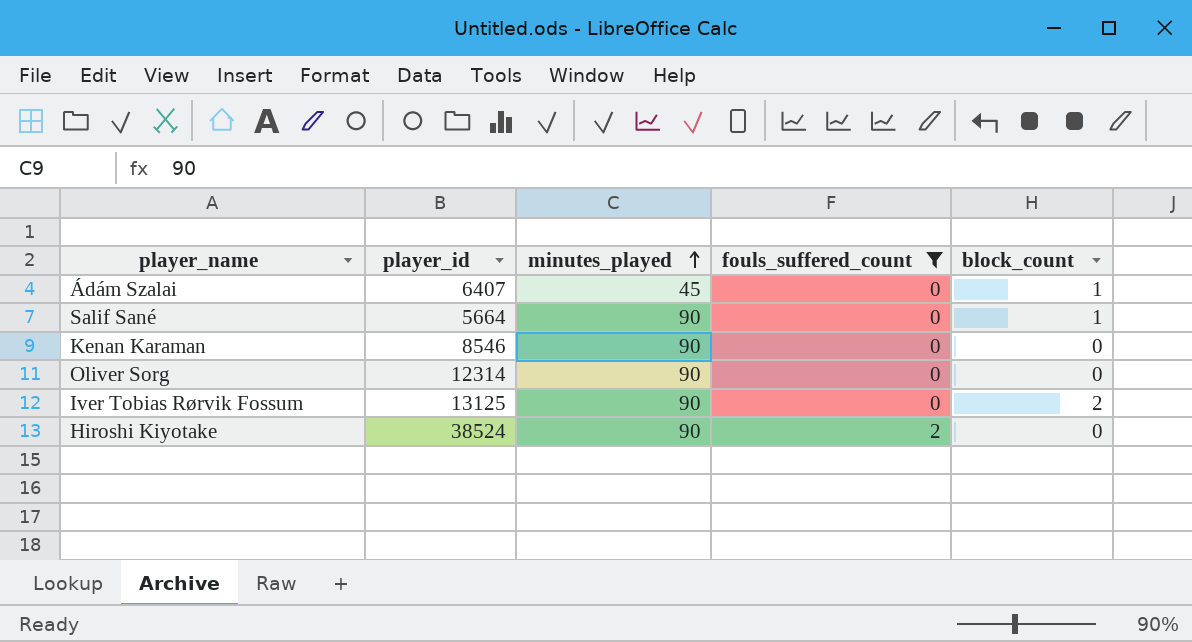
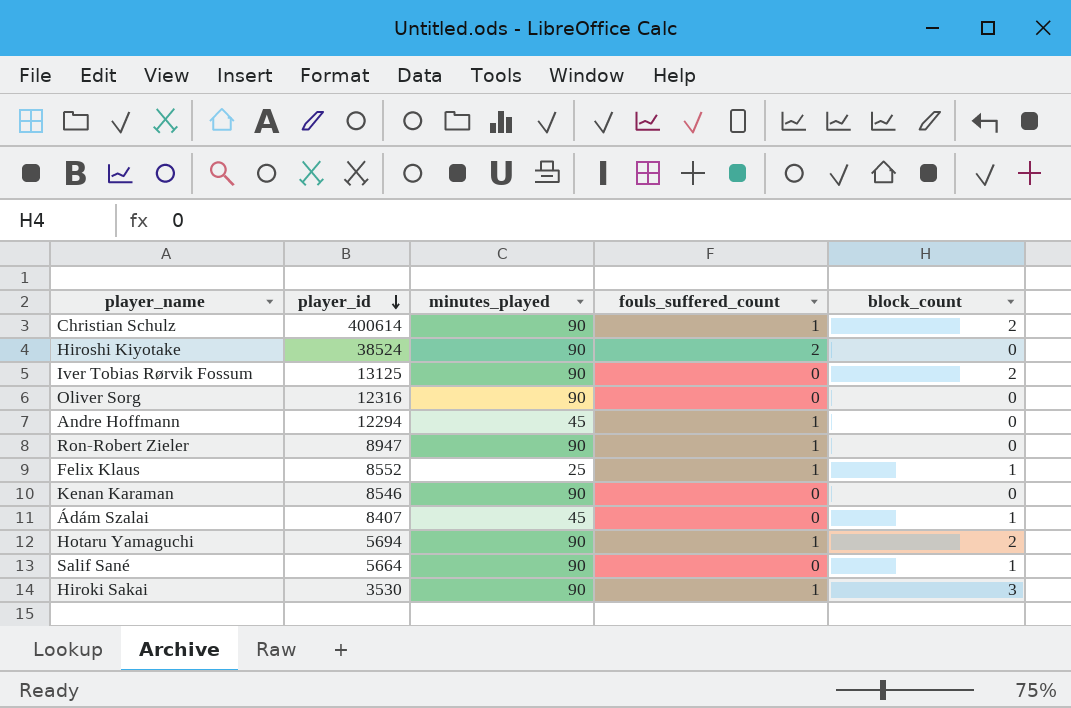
filter: fouls_suffered_count != 1 -> none
row order: minutes_played ascending -> player_id descending
Oliver Sorg | player_id: 12314 -> 12316
Ádám Szalai | player_id: 6407 -> 8407

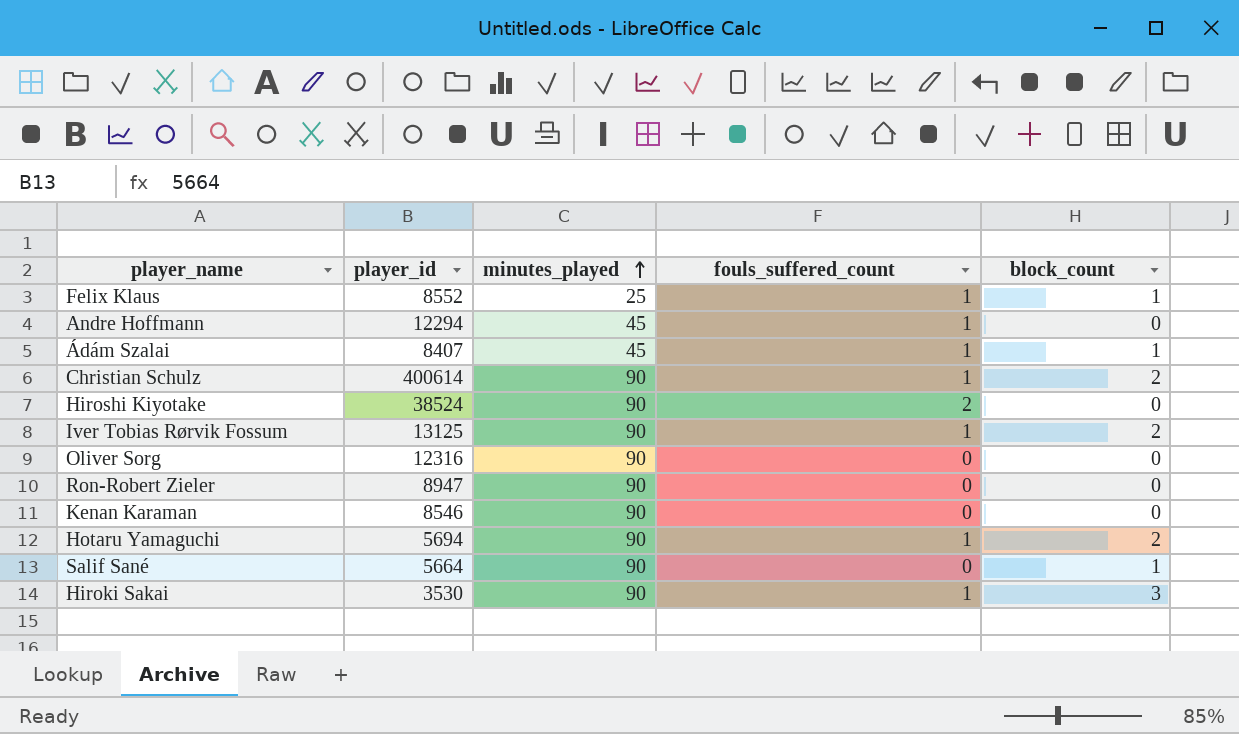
row order: player_id descending -> minutes_played ascending
Ádám Szalai | fouls_suffered_count: 0 -> 1
Iver Tobias Rørvik Fossum | fouls_suffered_count: 0 -> 1
Ron-Robert Zieler | fouls_suffered_count: 1 -> 0

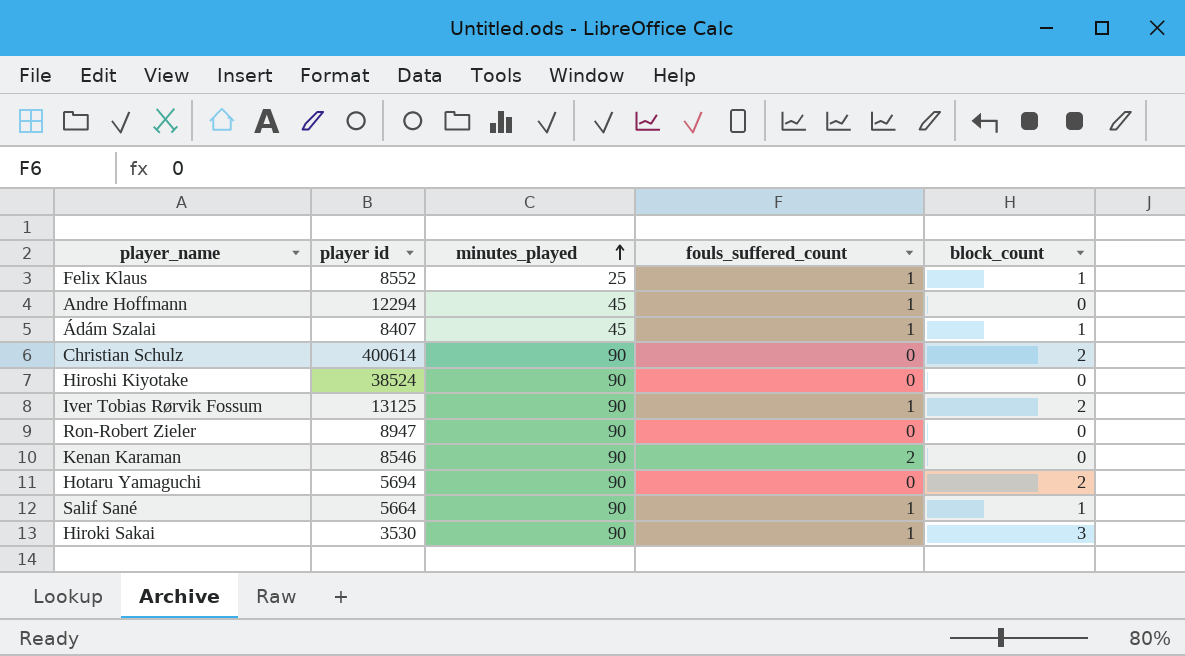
column name: player_id -> player id
row Oliver Sorg: 12316 | 90 | 0 | 0 -> none
Christian Schulz | fouls_suffered_count: 1 -> 0
Hiroshi Kiyotake | fouls_suffered_count: 2 -> 0
Kenan Karaman | fouls_suffered_count: 0 -> 2
Hotaru Yamaguchi | fouls_suffered_count: 1 -> 0
Salif Sané | fouls_suffered_count: 0 -> 1

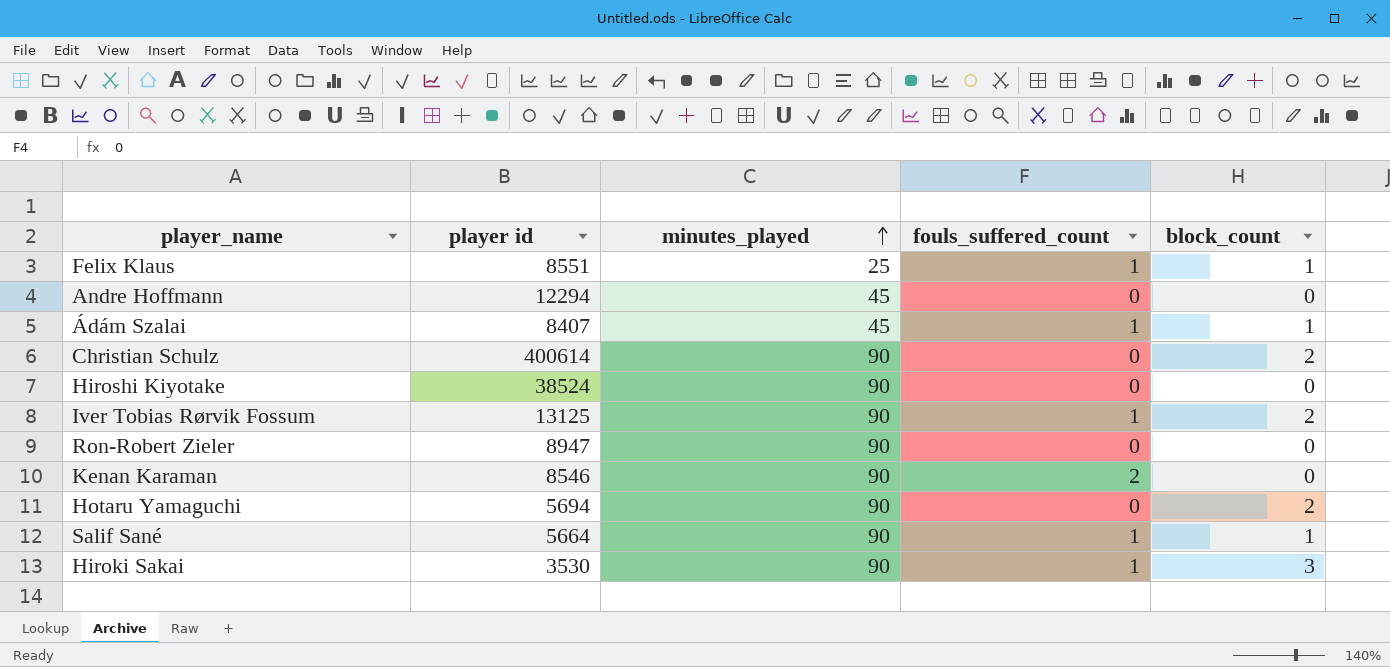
Felix Klaus | player id: 8552 -> 8551
Andre Hoffmann | fouls_suffered_count: 1 -> 0

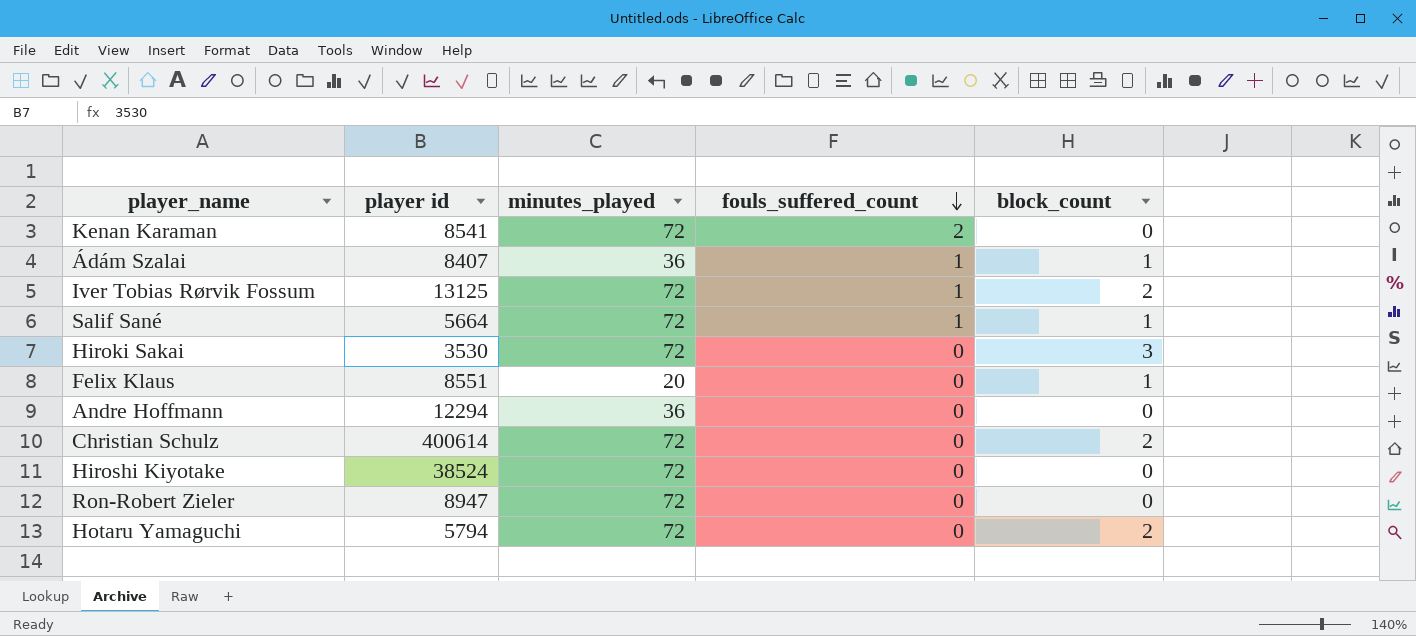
row order: minutes_played ascending -> fouls_suffered_count descending
Kenan Karaman | player id: 8546 -> 8541
Kenan Karaman | minutes_played: 90 -> 72
Ádám Szalai | minutes_played: 45 -> 36
Iver Tobias Rørvik Fossum | minutes_played: 90 -> 72
Salif Sané | minutes_played: 90 -> 72
Hiroki Sakai | minutes_played: 90 -> 72
Hiroki Sakai | fouls_suffered_count: 1 -> 0
Felix Klaus | minutes_played: 25 -> 20
Felix Klaus | fouls_suffered_count: 1 -> 0
Andre Hoffmann | minutes_played: 45 -> 36
Christian Schulz | minutes_played: 90 -> 72
Hiroshi Kiyotake | minutes_played: 90 -> 72
Ron-Robert Zieler | minutes_played: 90 -> 72
Hotaru Yamaguchi | player id: 5694 -> 5794
Hotaru Yamaguchi | minutes_played: 90 -> 72

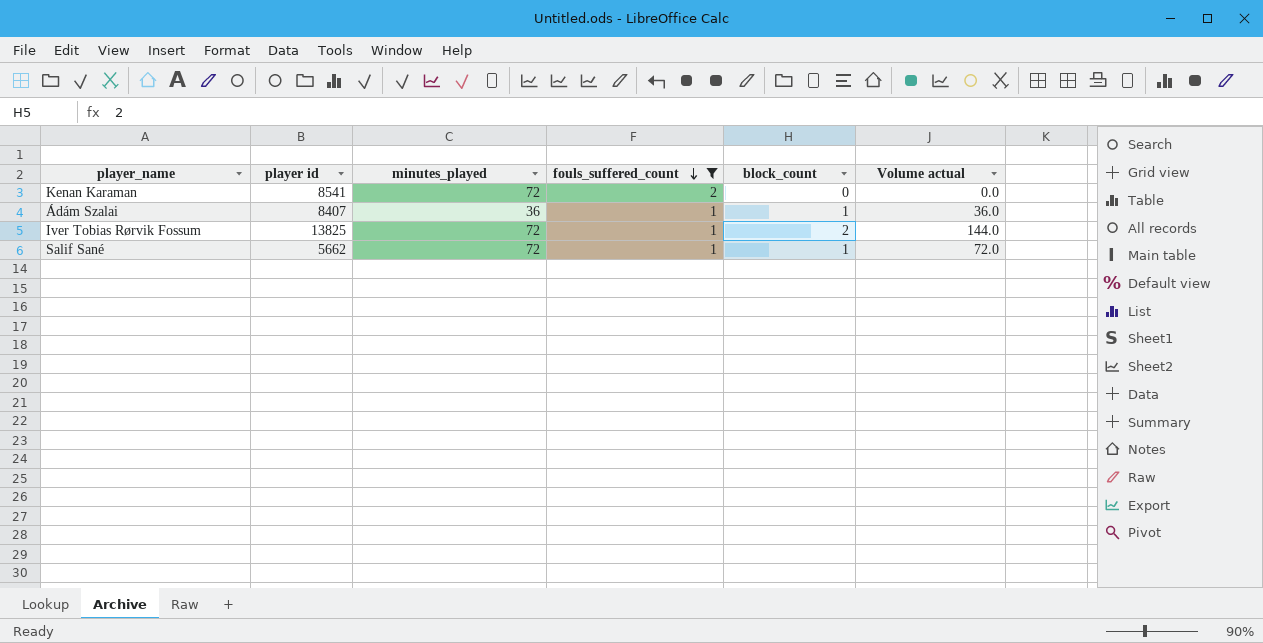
filter: none -> fouls_suffered_count != 0
column Volume actual | formula: none -> [minutes_played] * [block_count]
Iver Tobias Rørvik Fossum | player id: 13125 -> 13825
Salif Sané | player id: 5664 -> 5662

